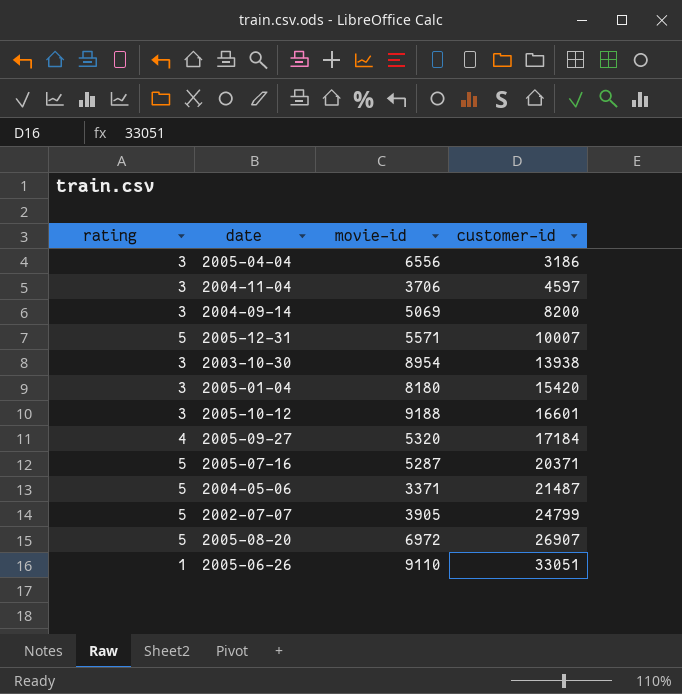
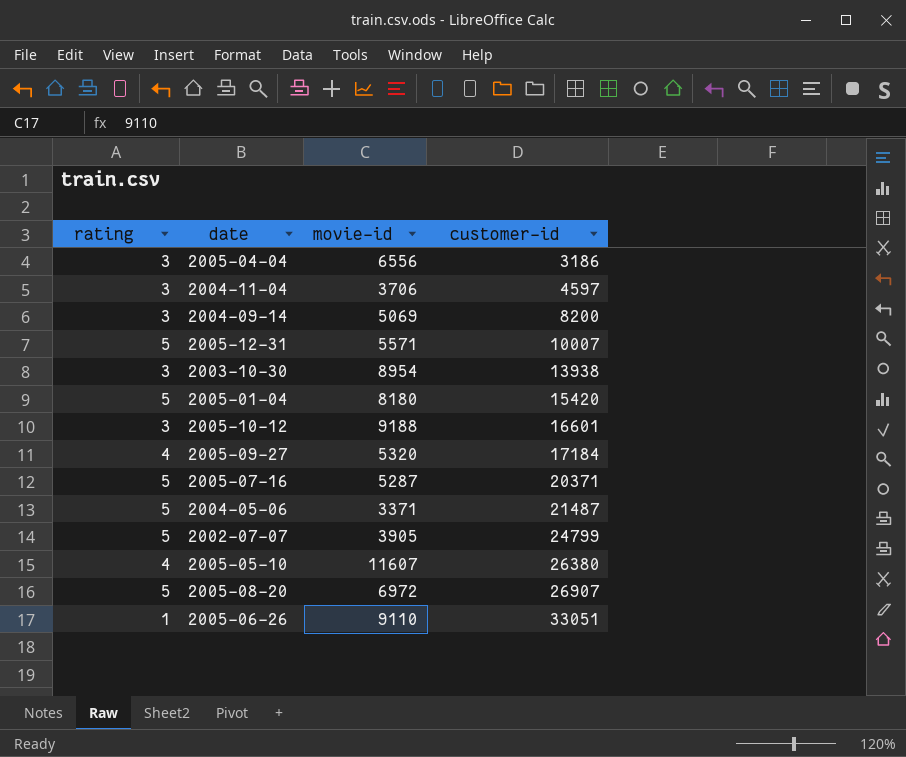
2005-01-04 | rating: 3 -> 5
row 2005-05-10: none -> 4 | 11607 | 26380

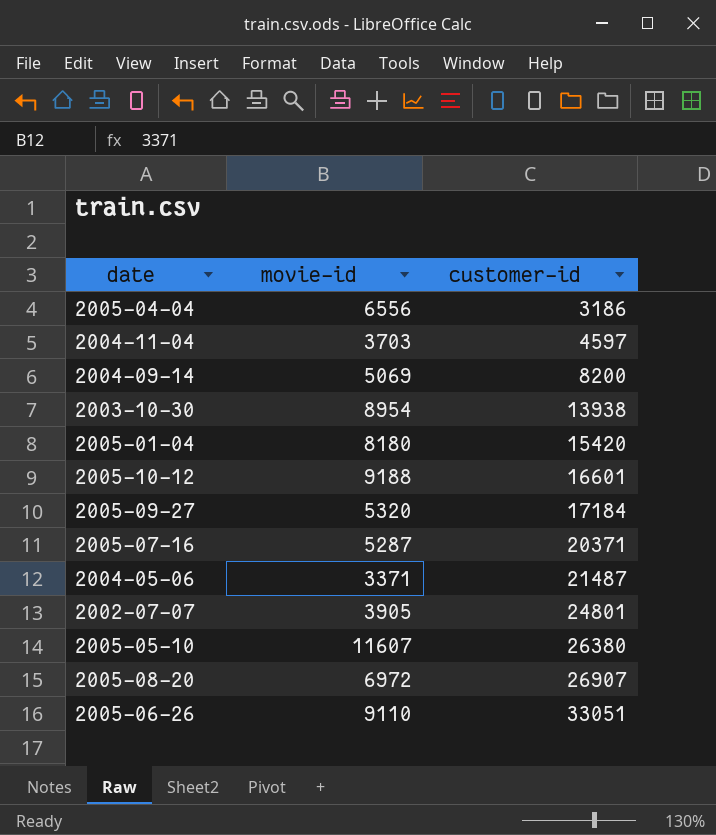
column rating | position: 1 -> none
row 2005-12-31: 5 | 5571 | 10007 -> none
2004-11-04 | movie-id: 3706 -> 3703
2002-07-07 | customer-id: 24799 -> 24801

